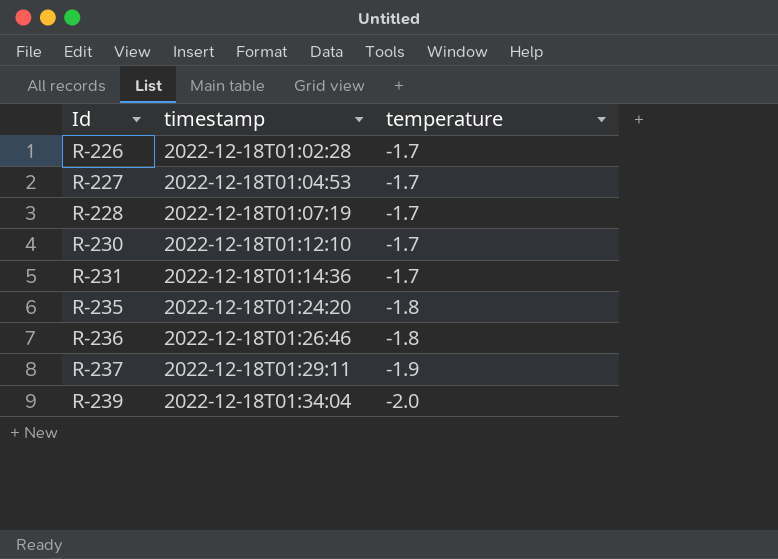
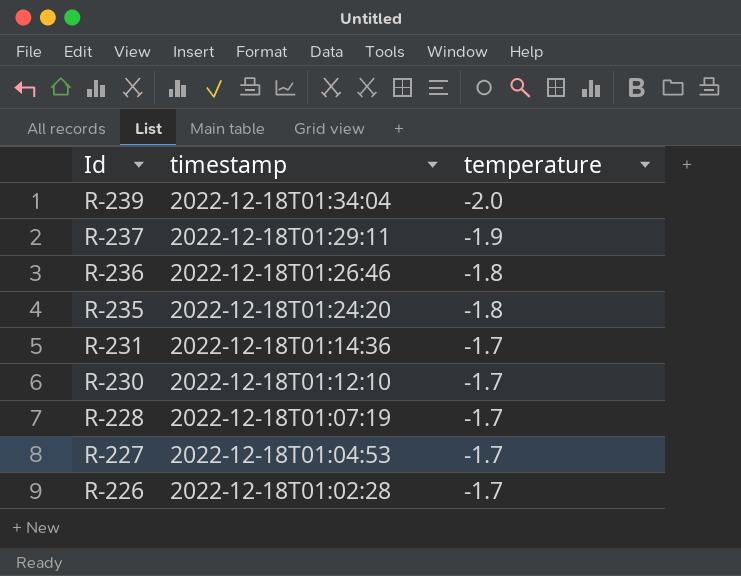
row order: Id ascending -> Id descending

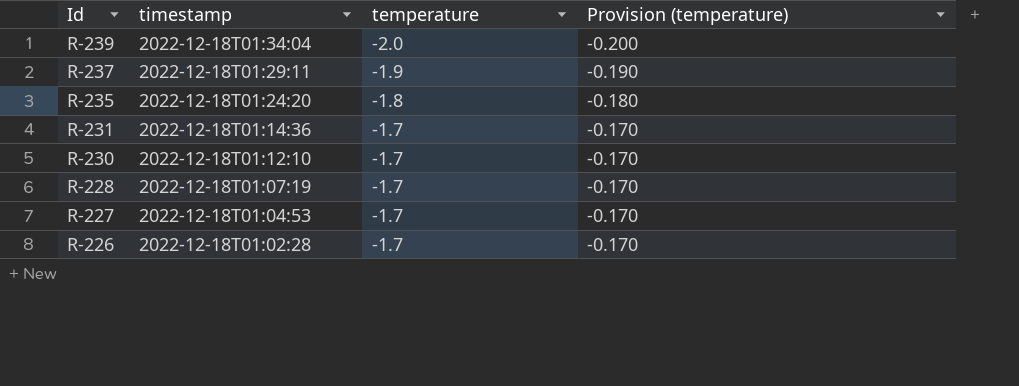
column Provision (temperature) | formula: none -> [temperature] * 0.1
row R-236: 2022-12-18T01:26:46 | -1.8 -> none

